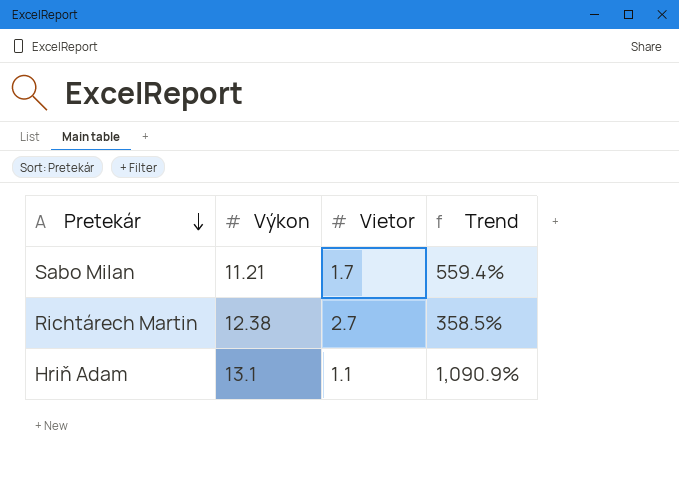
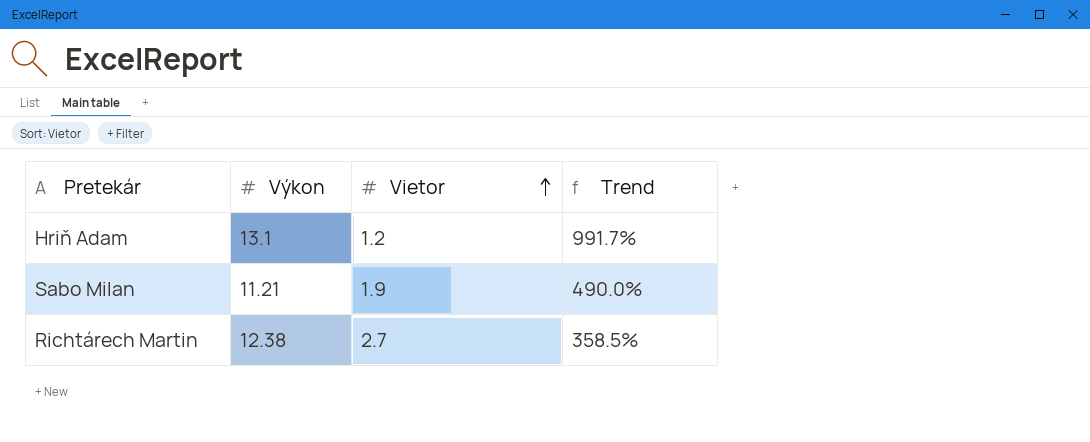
row order: Pretekár descending -> Vietor ascending
Hriň Adam | Vietor: 1.1 -> 1.2
Hriň Adam | Trend: 1,090.9% -> 991.7%
Sabo Milan | Vietor: 1.7 -> 1.9
Sabo Milan | Trend: 559.4% -> 490.0%

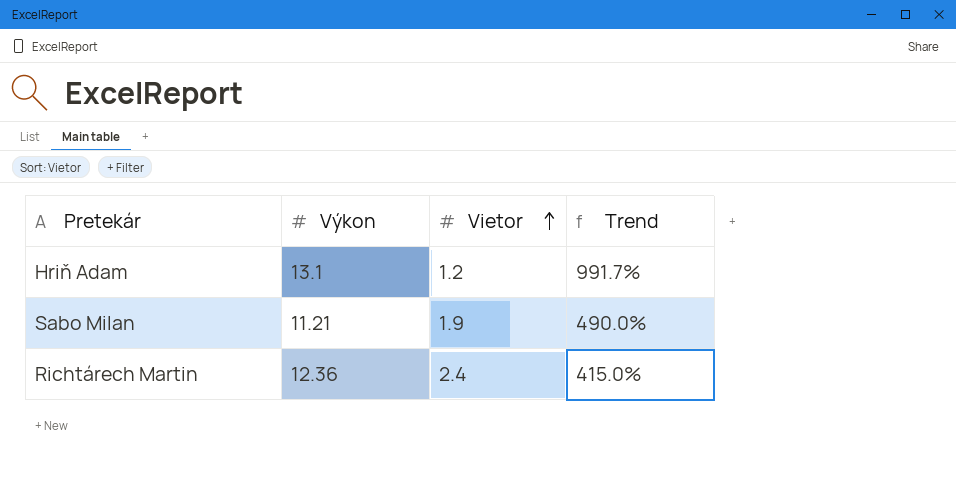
Richtárech Martin | Výkon: 12.38 -> 12.36
Richtárech Martin | Vietor: 2.7 -> 2.4
Richtárech Martin | Trend: 358.5% -> 415.0%

